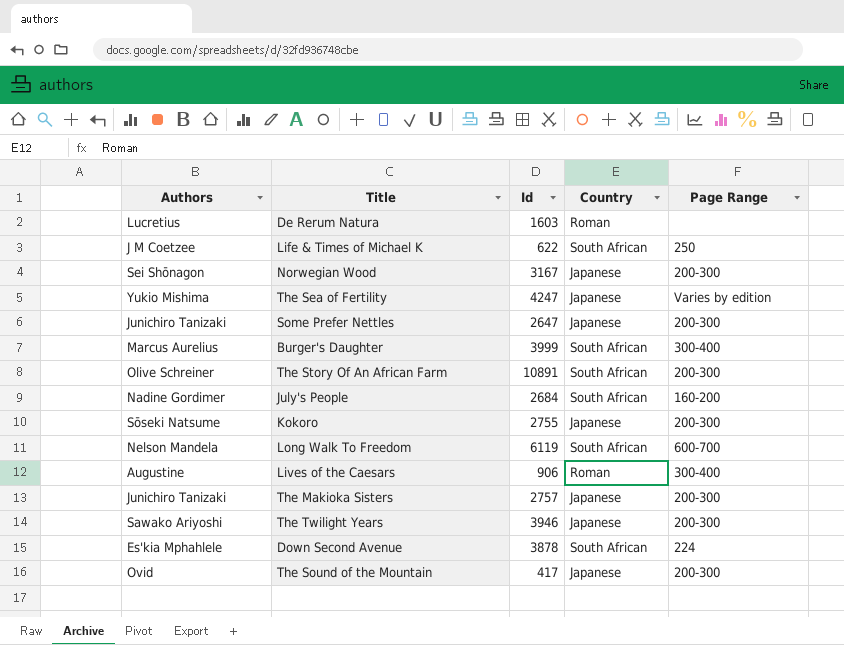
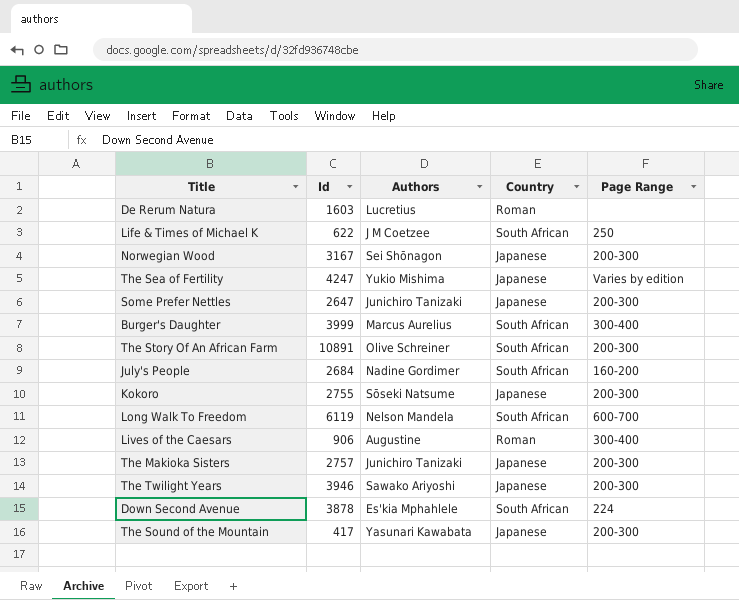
column Authors | position: 1 -> 3
The Sound of the Mountain | Authors: Ovid -> Yasunari Kawabata

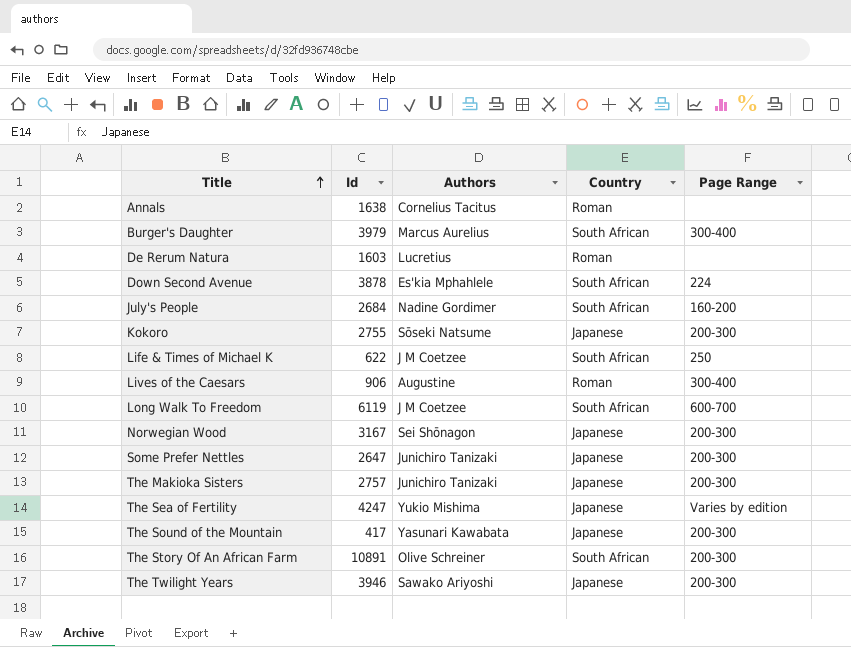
row order: none -> Title ascending
row Annals: none -> 1638 | Cornelius Tacitus | Roman | none
Burger's Daughter | Id: 3999 -> 3979
Long Walk To Freedom | Authors: Nelson Mandela -> J M Coetzee

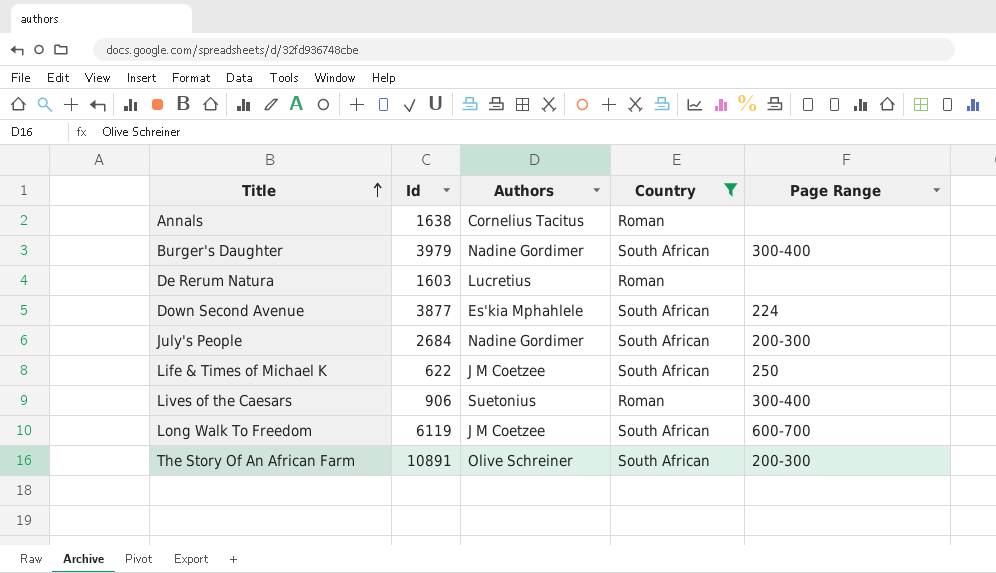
filter: none -> Country != Japanese
Burger's Daughter | Authors: Marcus Aurelius -> Nadine Gordimer
Down Second Avenue | Id: 3878 -> 3877
July's People | Page Range: 160-200 -> 200-300
Lives of the Caesars | Authors: Augustine -> Suetonius

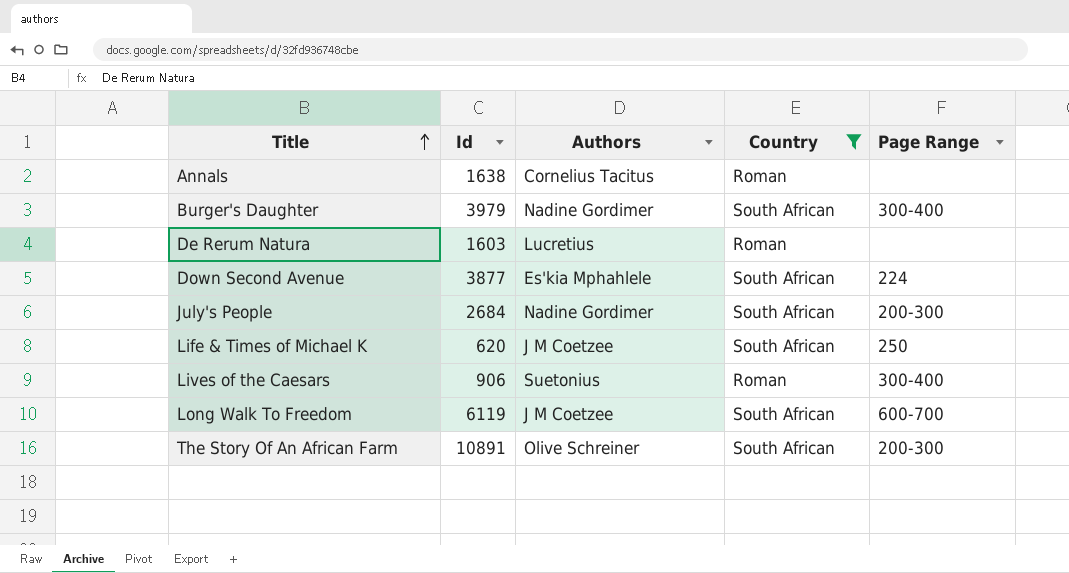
Life & Times of Michael K | Id: 622 -> 620

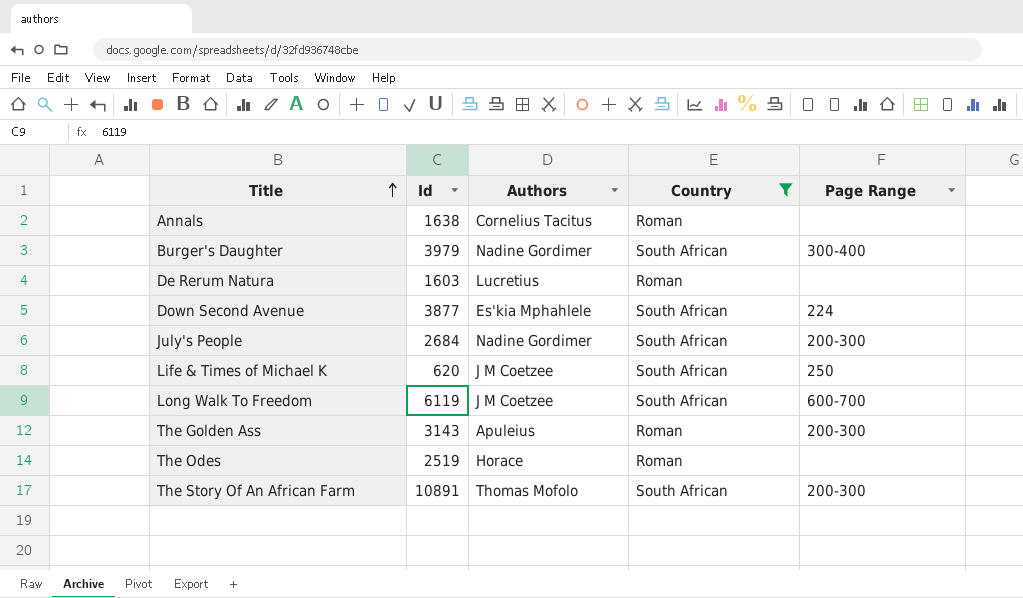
row Lives of the Caesars: 906 | Suetonius | Roman | 300-400 -> none
row The Golden Ass: none -> 3143 | Apuleius | Roman | 200-300
row The Odes: none -> 2519 | Horace | Roman | none
The Story Of An African Farm | Authors: Olive Schreiner -> Thomas Mofolo

